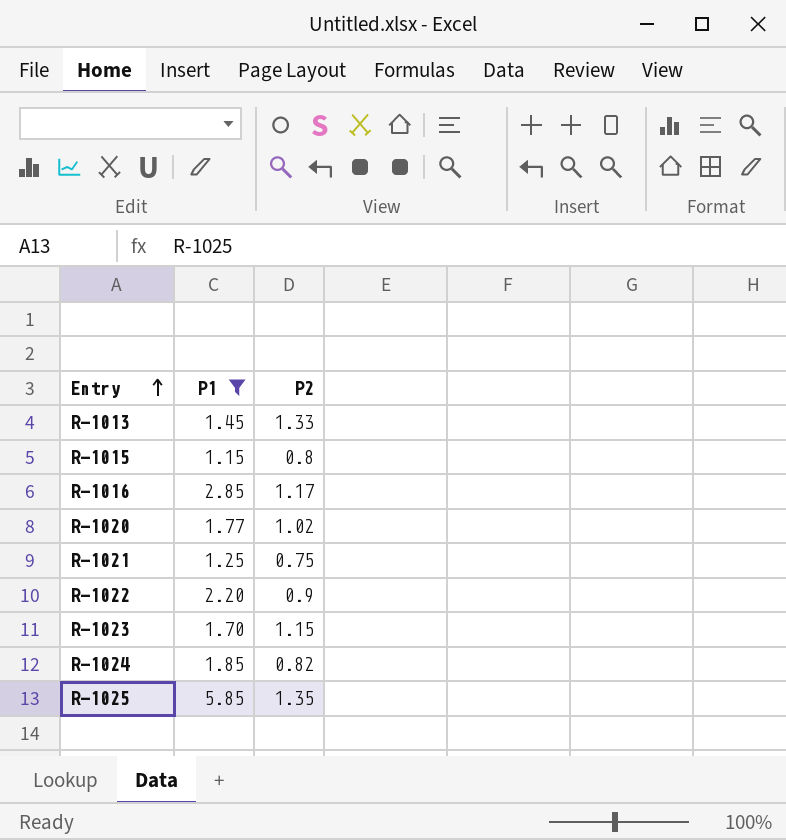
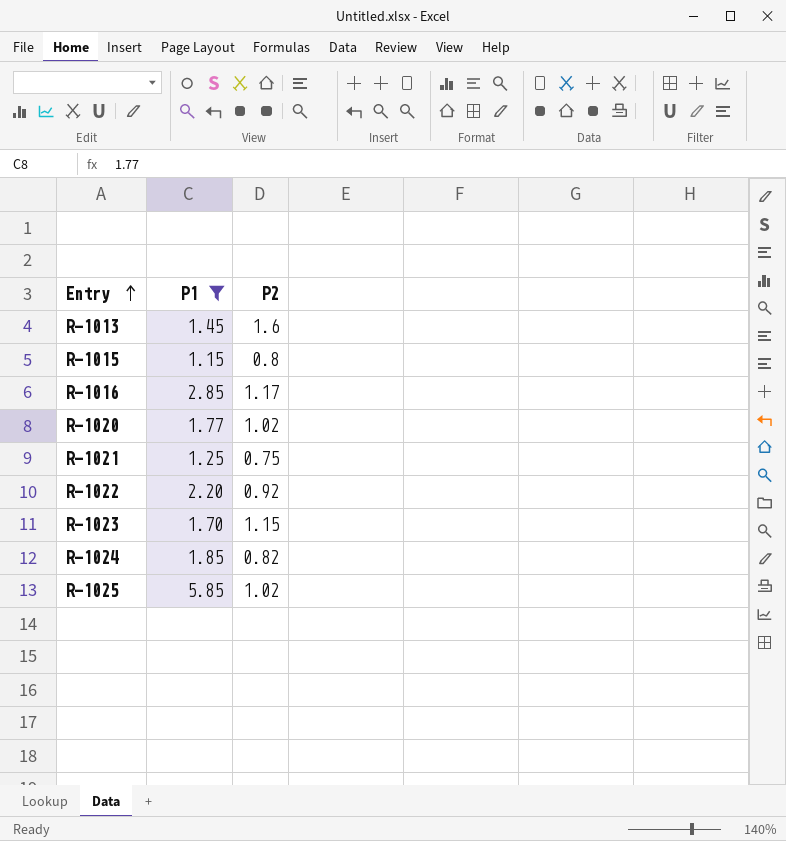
R-1013 | P2: 1.33 -> 1.6
R-1022 | P2: 0.9 -> 0.92
R-1025 | P2: 1.35 -> 1.02

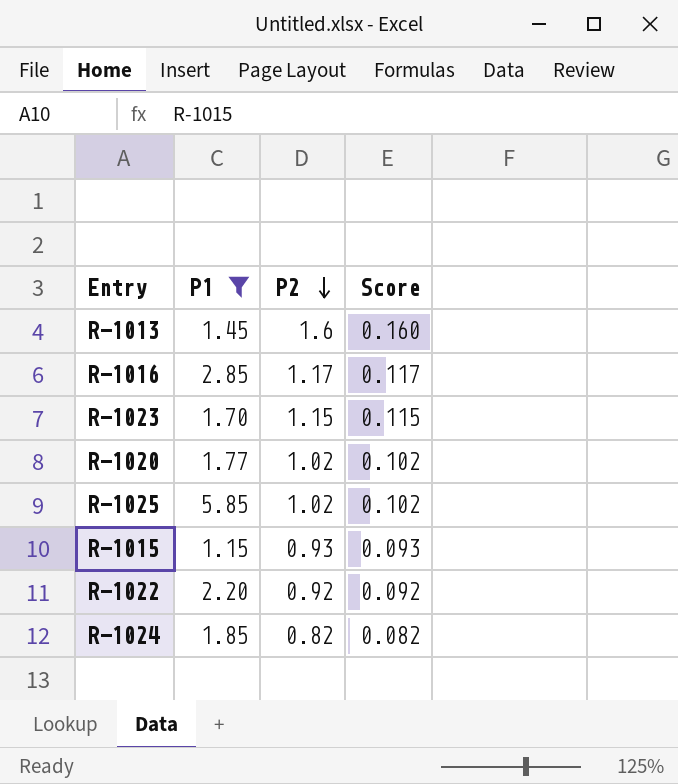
row order: Entry ascending -> P2 descending
column Score | formula: none -> [P2] * 0.1
row R-1021: 1.25 | 0.75 -> none
R-1015 | P2: 0.8 -> 0.93

